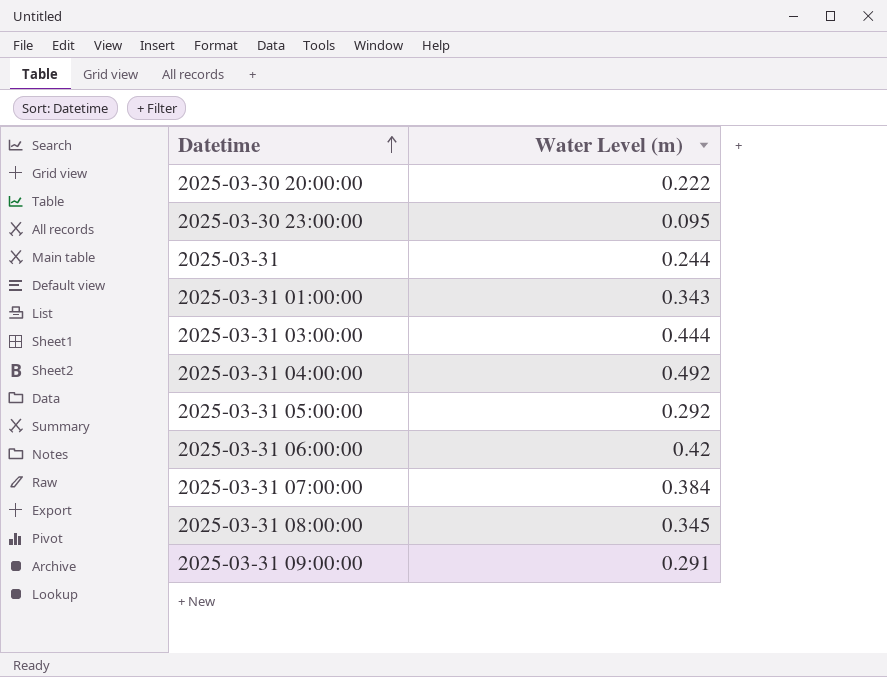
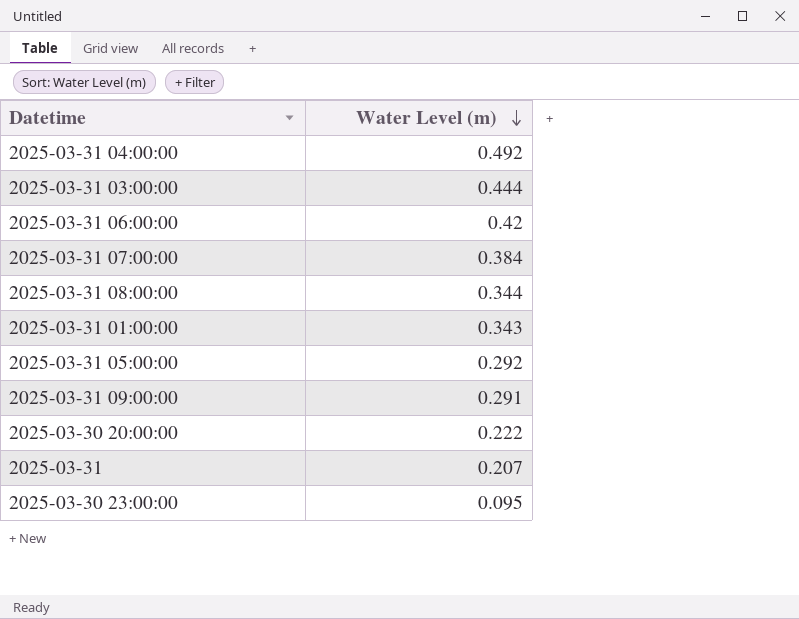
row order: Datetime ascending -> Water Level (m) descending
2025-03-31 08:00:00 | Water Level (m): 0.345 -> 0.344
2025-03-31 | Water Level (m): 0.244 -> 0.207

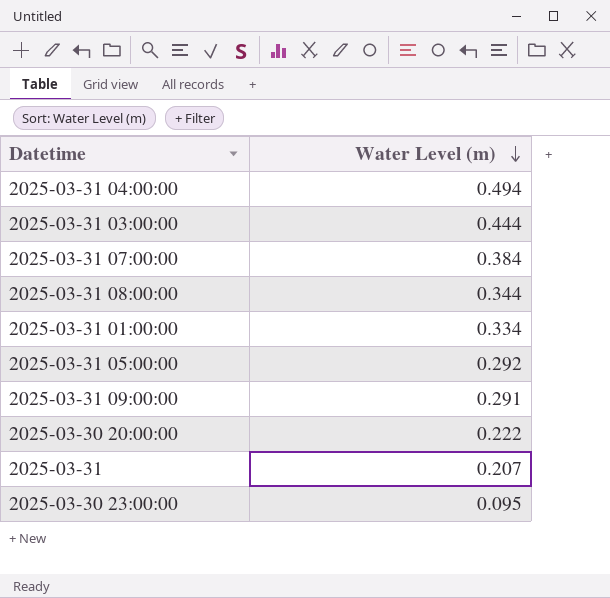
row 2025-03-31 06:00:00: 0.42 -> none
2025-03-31 04:00:00 | Water Level (m): 0.492 -> 0.494
2025-03-31 01:00:00 | Water Level (m): 0.343 -> 0.334

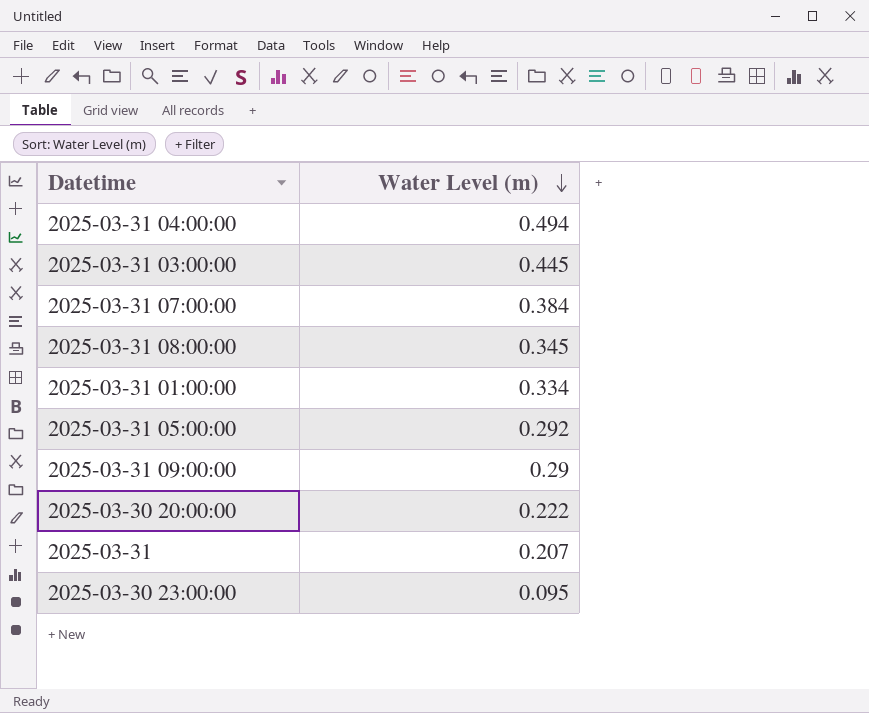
2025-03-31 03:00:00 | Water Level (m): 0.444 -> 0.445
2025-03-31 08:00:00 | Water Level (m): 0.344 -> 0.345
2025-03-31 09:00:00 | Water Level (m): 0.291 -> 0.29

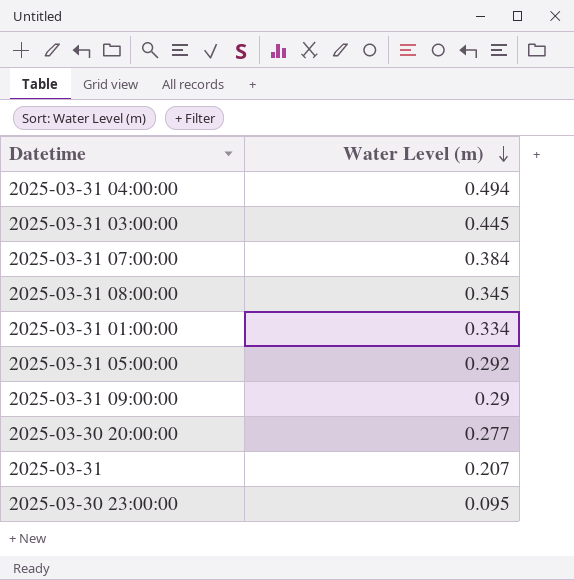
2025-03-30 20:00:00 | Water Level (m): 0.222 -> 0.277

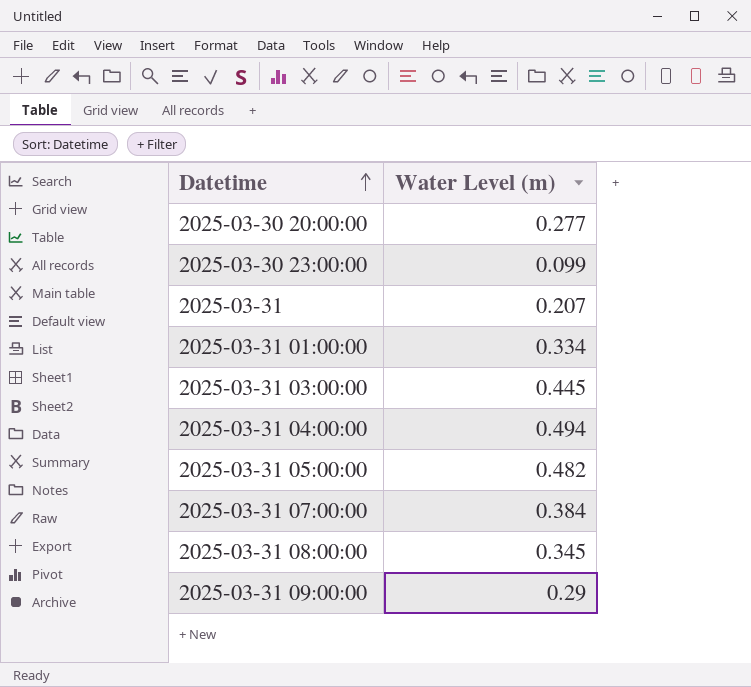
row order: Water Level (m) descending -> Datetime ascending
2025-03-30 23:00:00 | Water Level (m): 0.095 -> 0.099
2025-03-31 05:00:00 | Water Level (m): 0.292 -> 0.482

